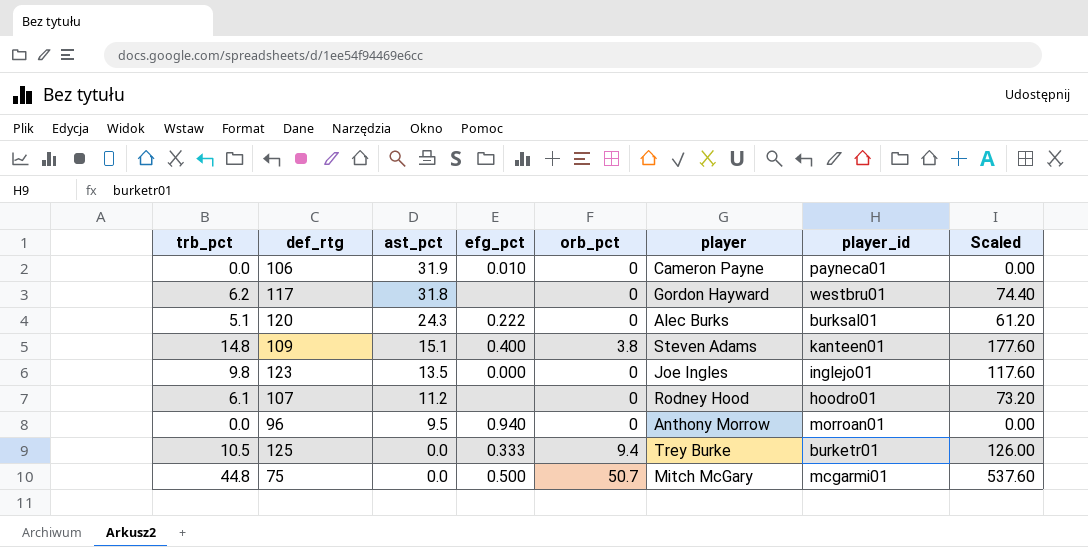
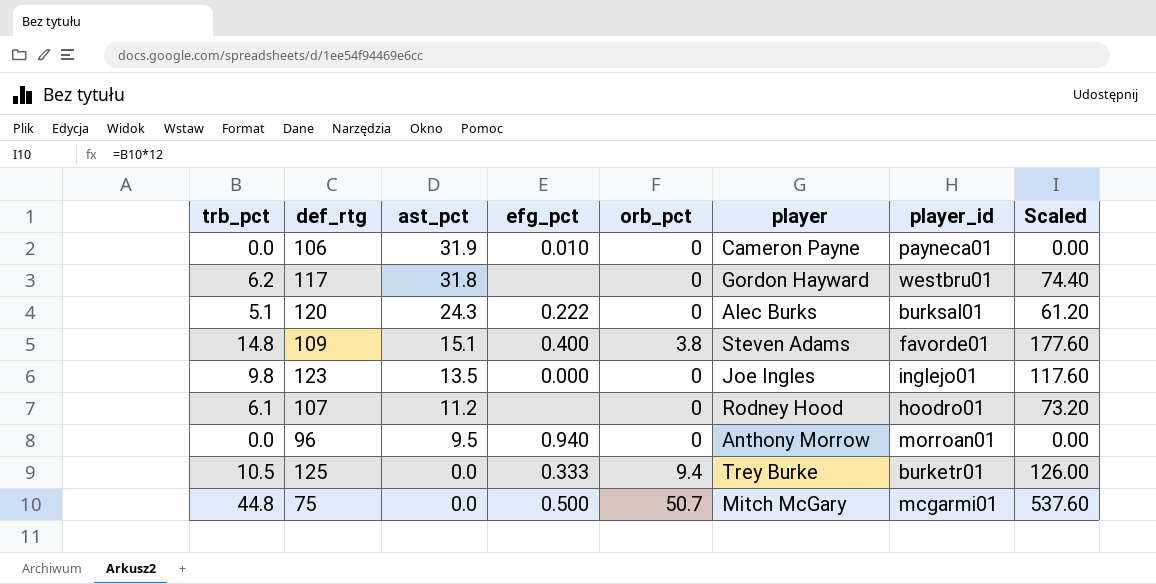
109 | player_id: kanteen01 -> favorde01

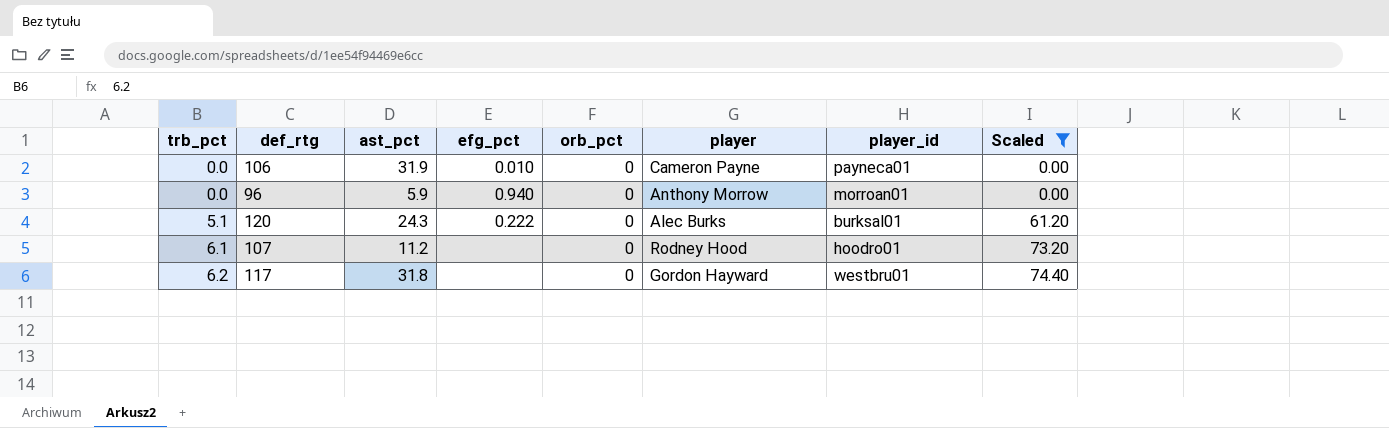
filter: none -> Scaled <= 74.40
row order: ast_pct descending -> trb_pct ascending
96 | ast_pct: 9.5 -> 5.9

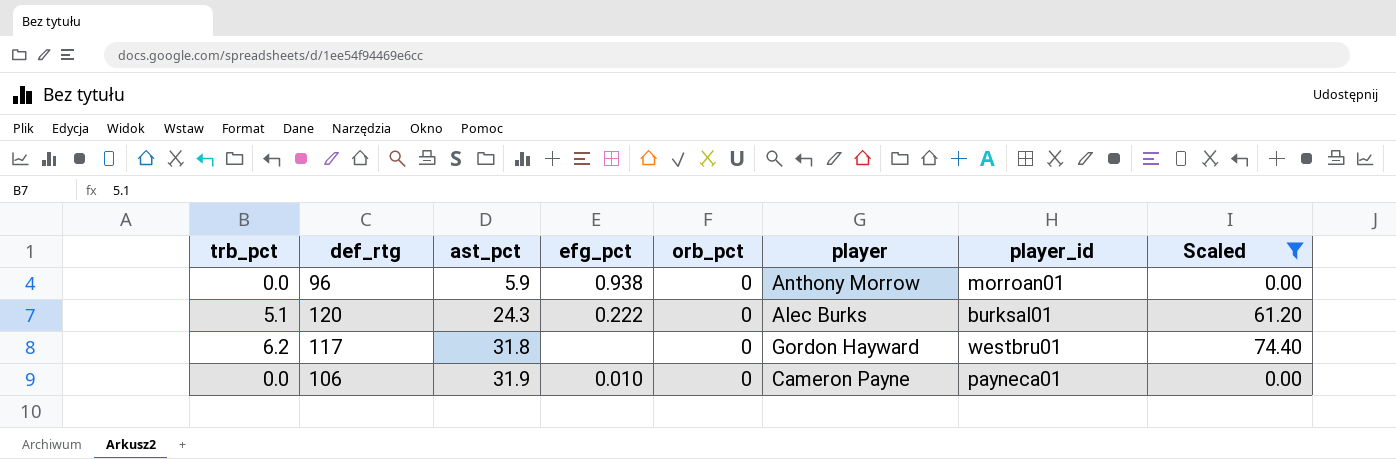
row order: trb_pct ascending -> ast_pct ascending
row 107: 6.1 | 11.2 | none | 0 | Rodney Hood | hoodro01 | 73.20 -> none
96 | efg_pct: 0.940 -> 0.938

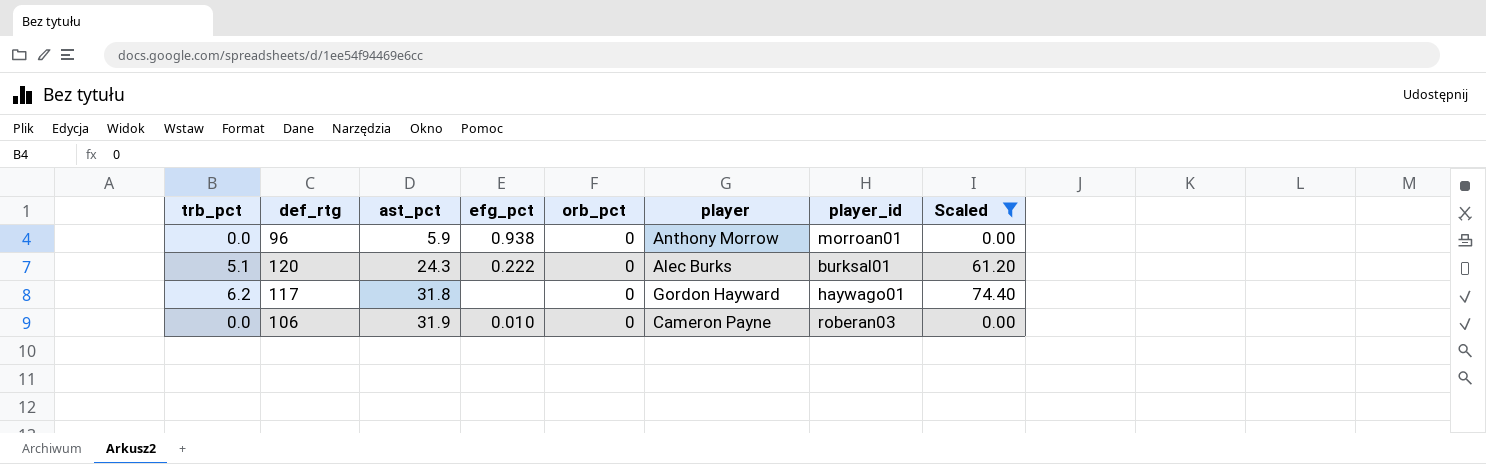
117 | player_id: westbru01 -> haywago01
106 | player_id: payneca01 -> roberan03

